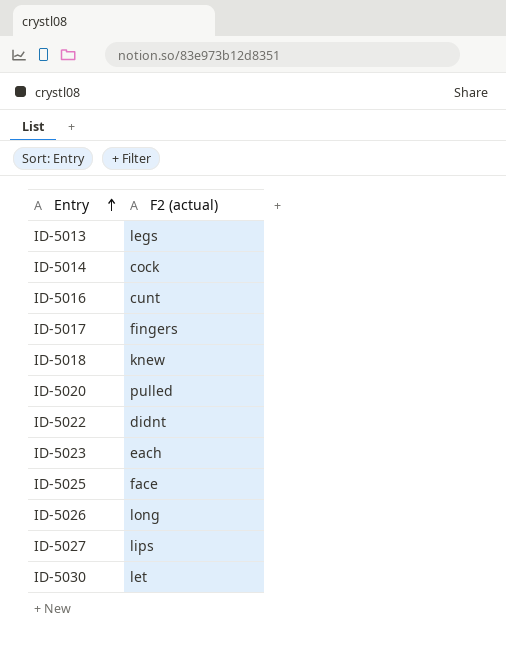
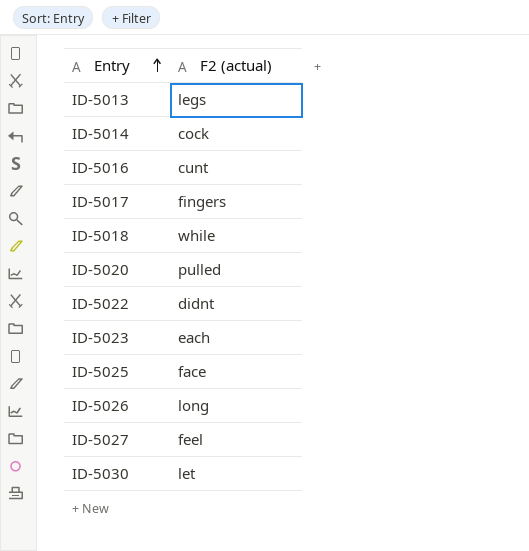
ID-5018 | F2 (actual): knew -> while
ID-5027 | F2 (actual): lips -> feel

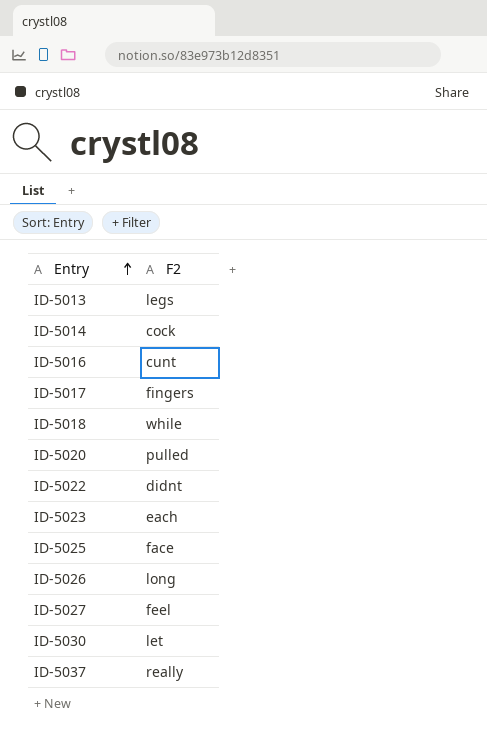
column name: F2 (actual) -> F2
row ID-5037: none -> really

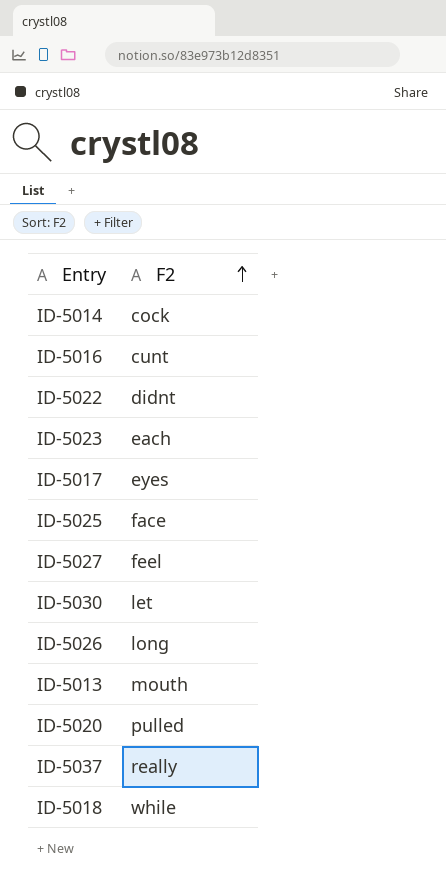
row order: Entry ascending -> F2 ascending
ID-5017 | F2: fingers -> eyes
ID-5013 | F2: legs -> mouth

